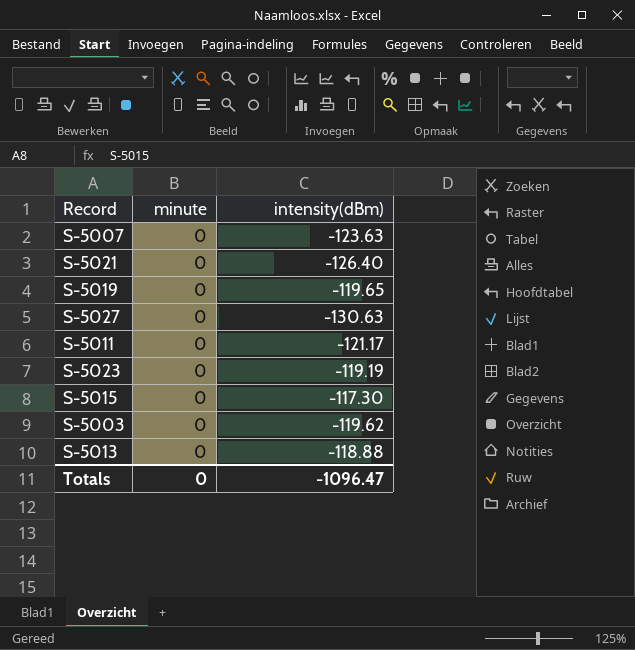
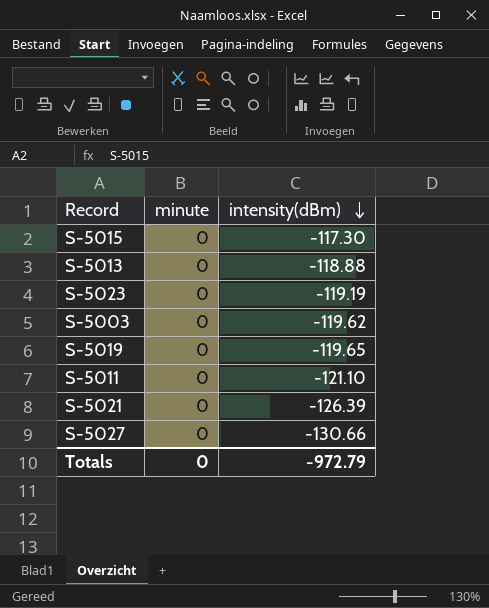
row order: none -> intensity(dBm) descending
row S-5007: 0 | -123.63 -> none
S-5011 | intensity(dBm): -121.17 -> -121.10
S-5021 | intensity(dBm): -126.40 -> -126.39
S-5027 | intensity(dBm): -130.63 -> -130.66
Totals | intensity(dBm): -1096.47 -> -972.79

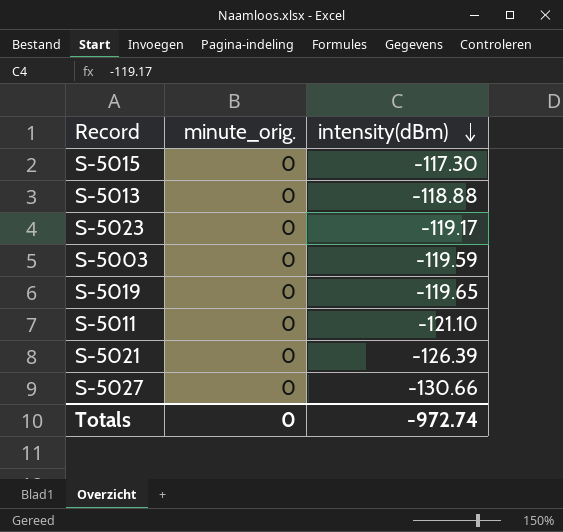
column name: minute -> minute_orig.
S-5023 | intensity(dBm): -119.19 -> -119.17
S-5003 | intensity(dBm): -119.62 -> -119.59
Totals | intensity(dBm): -972.79 -> -972.74

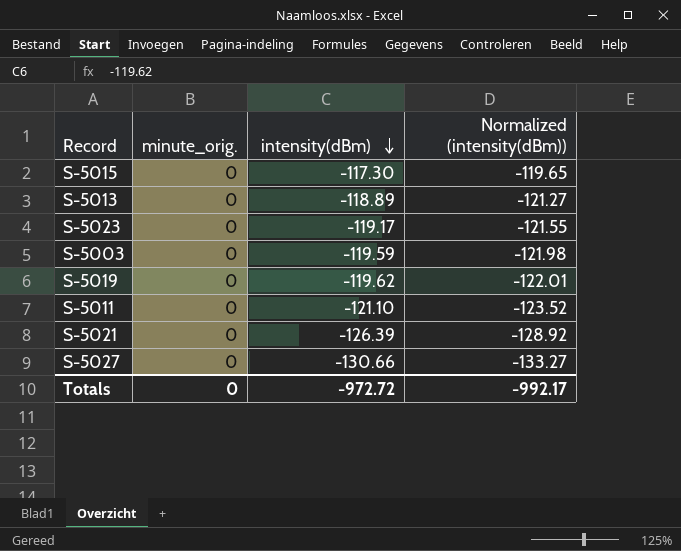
column Normalized (intensity(dBm)) | formula: none -> [intensity(dBm)] * 1.02
S-5013 | intensity(dBm): -118.88 -> -118.89
S-5019 | intensity(dBm): -119.65 -> -119.62
Totals | intensity(dBm): -972.74 -> -972.72

